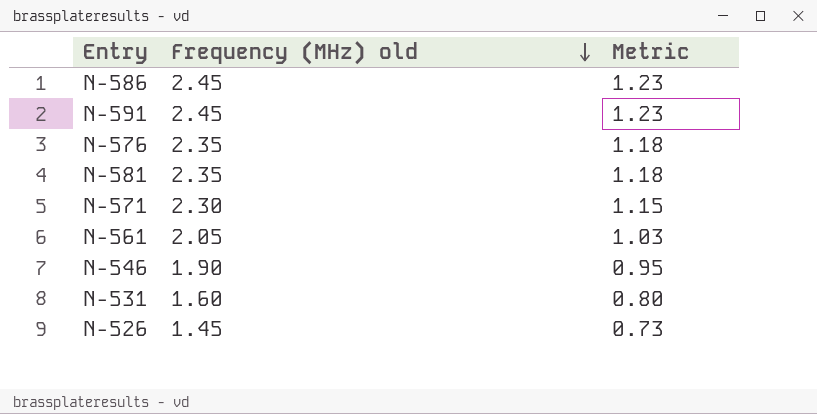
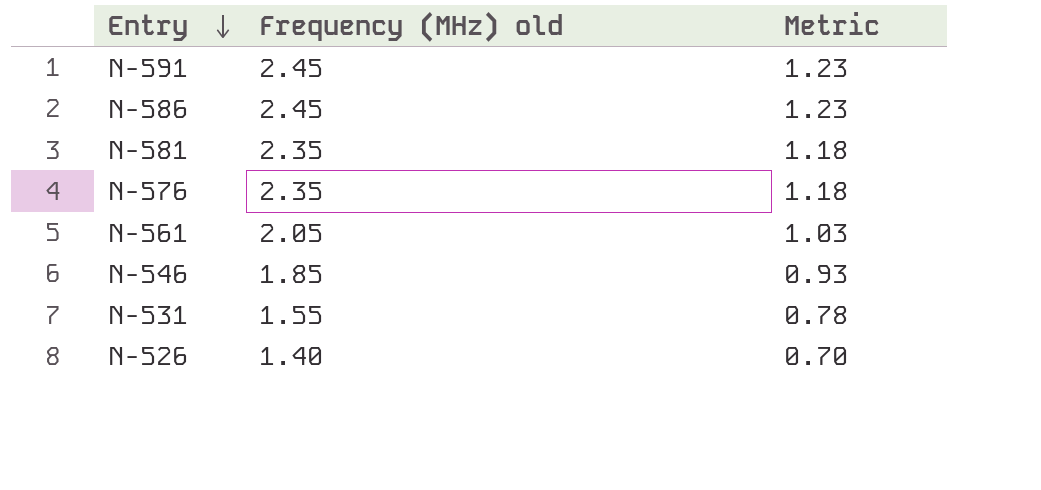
row order: Frequency (MHz) old descending -> Entry descending
row N-571: 2.30 | 1.15 -> none
N-546 | Frequency (MHz) old: 1.90 -> 1.85
N-546 | Metric: 0.95 -> 0.93
N-531 | Frequency (MHz) old: 1.60 -> 1.55
N-531 | Metric: 0.80 -> 0.78
N-526 | Frequency (MHz) old: 1.45 -> 1.40
N-526 | Metric: 0.73 -> 0.70

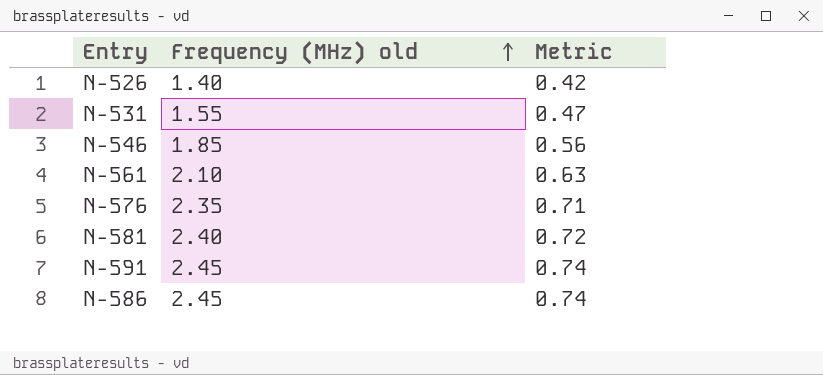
row order: Entry descending -> Frequency (MHz) old ascending
column Metric | formula: [Frequency (MHz) old] * 0.5 -> [Frequency (MHz) old] * 0.3
N-561 | Frequency (MHz) old: 2.05 -> 2.10
N-581 | Frequency (MHz) old: 2.35 -> 2.40

